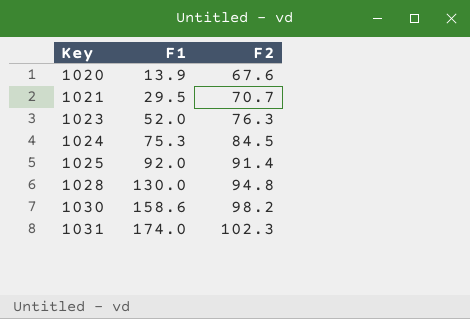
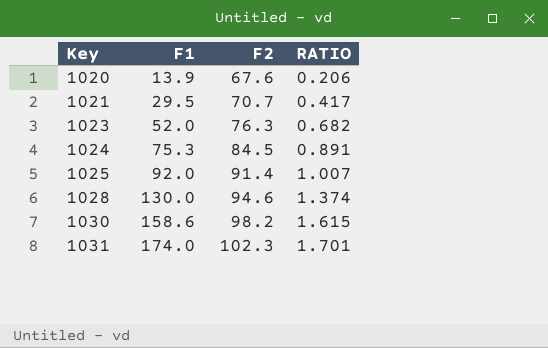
column RATIO | formula: none -> [F1] / [F2]
1028 | F2: 94.8 -> 94.6

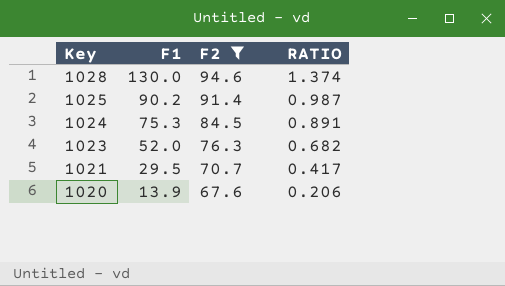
filter: none -> F2 <= 94.6
row order: Key ascending -> Key descending
1025 | F1: 92.0 -> 90.2
1025 | RATIO: 1.007 -> 0.987

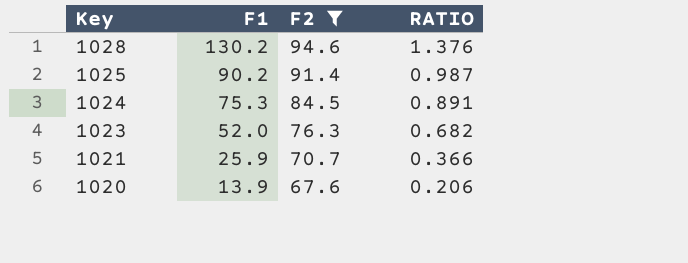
1028 | F1: 130.0 -> 130.2
1028 | RATIO: 1.374 -> 1.376
1021 | F1: 29.5 -> 25.9
1021 | RATIO: 0.417 -> 0.366

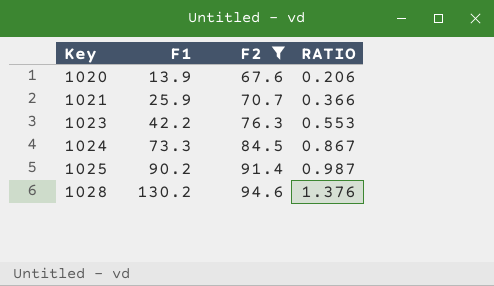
row order: Key descending -> Key ascending
1023 | F1: 52.0 -> 42.2
1023 | RATIO: 0.682 -> 0.553
1024 | F1: 75.3 -> 73.3
1024 | RATIO: 0.891 -> 0.867

